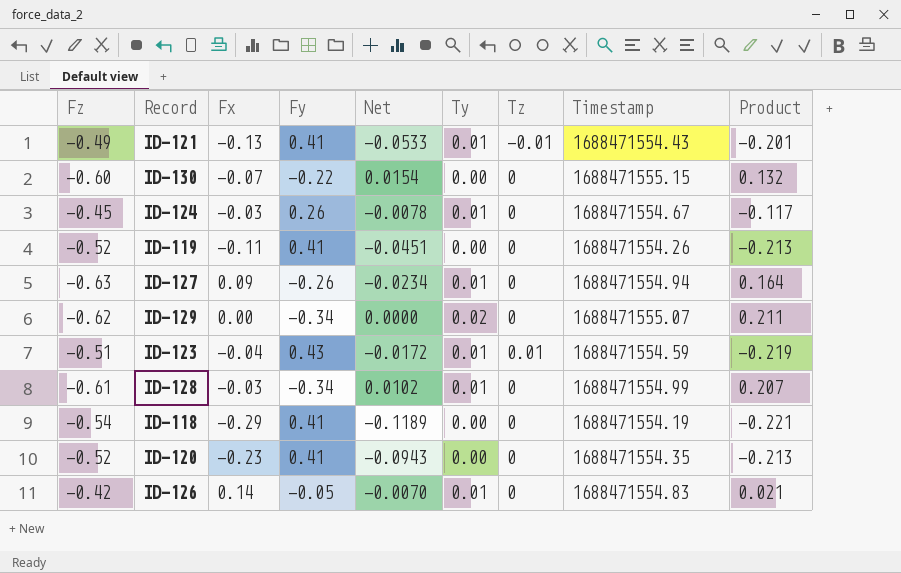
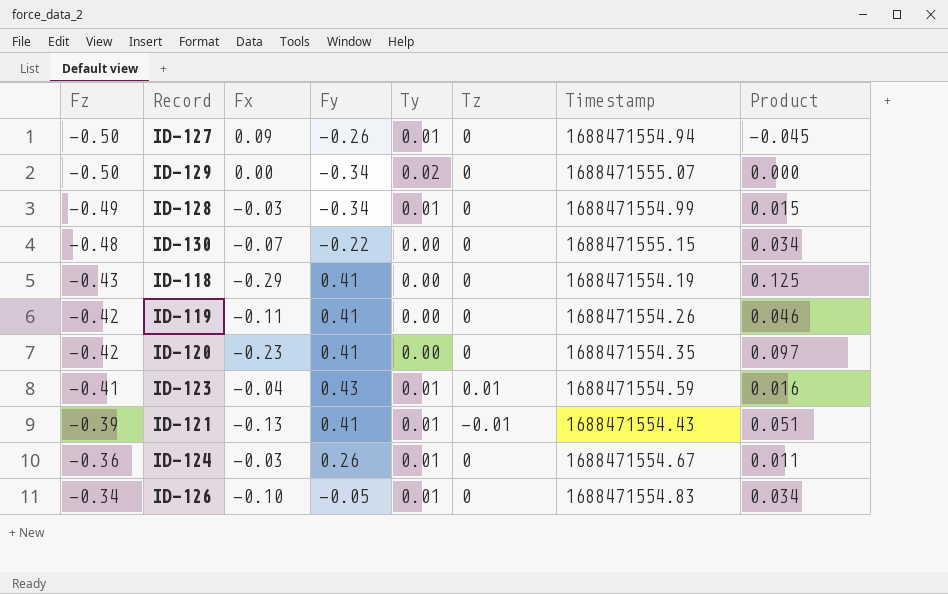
row order: none -> Fz ascending
column Net | formula: [Fx] * [Fy] -> none
column Product | formula: [Fz] * [Fy] -> [Fz] * [Fx]
ID-127 | Fz: -0.63 -> -0.50
ID-129 | Fz: -0.62 -> -0.50
ID-128 | Fz: -0.61 -> -0.49
ID-130 | Fz: -0.60 -> -0.48
ID-118 | Fz: -0.54 -> -0.43
ID-119 | Fz: -0.52 -> -0.42
ID-120 | Fz: -0.52 -> -0.42
ID-123 | Fz: -0.51 -> -0.41
ID-121 | Fz: -0.49 -> -0.39
ID-124 | Fz: -0.45 -> -0.36
ID-126 | Fz: -0.42 -> -0.34
ID-126 | Fx: 0.14 -> -0.10

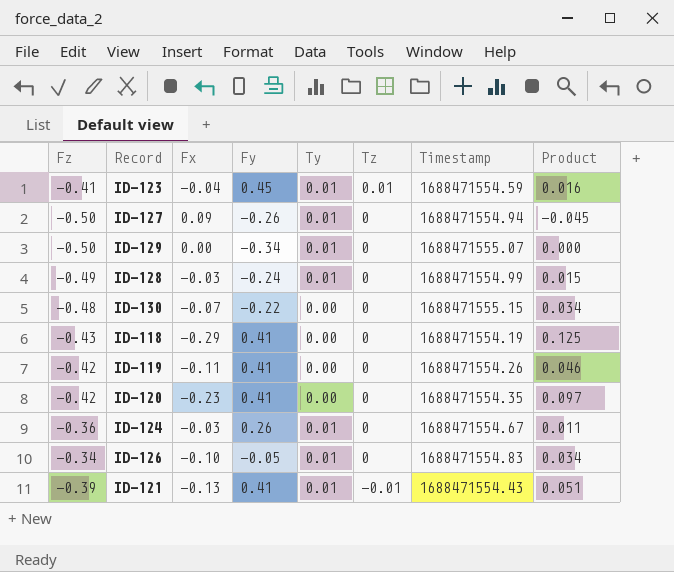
row order: Fz ascending -> Tz descending
ID-123 | Fy: 0.43 -> 0.45
ID-129 | Ty: 0.02 -> 0.01
ID-128 | Fy: -0.34 -> -0.24

